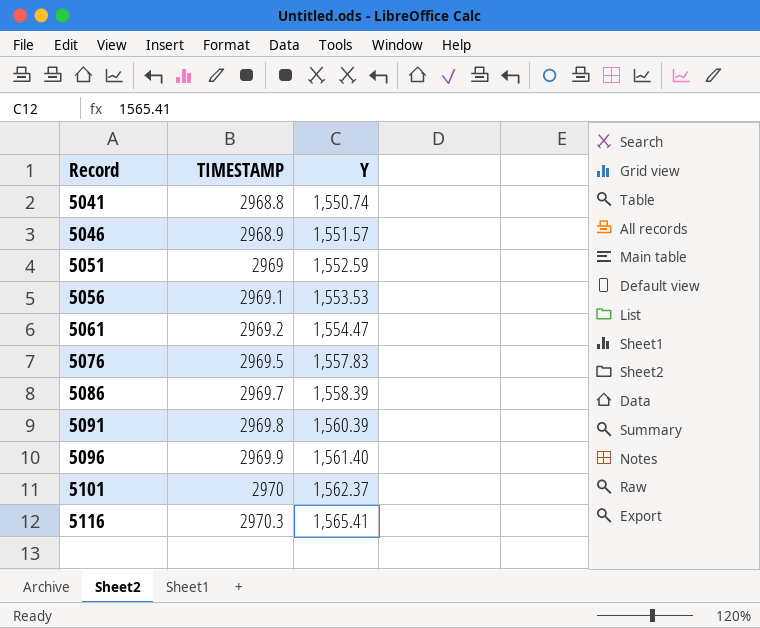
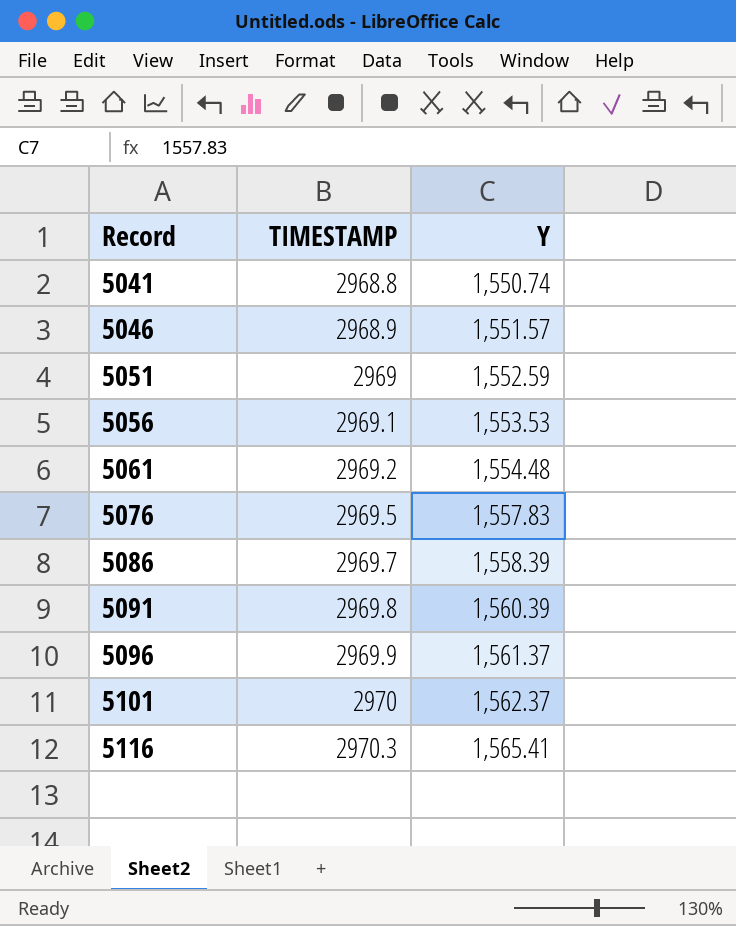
5061 | Y: 1,554.47 -> 1,554.48
5096 | Y: 1,561.40 -> 1,561.37

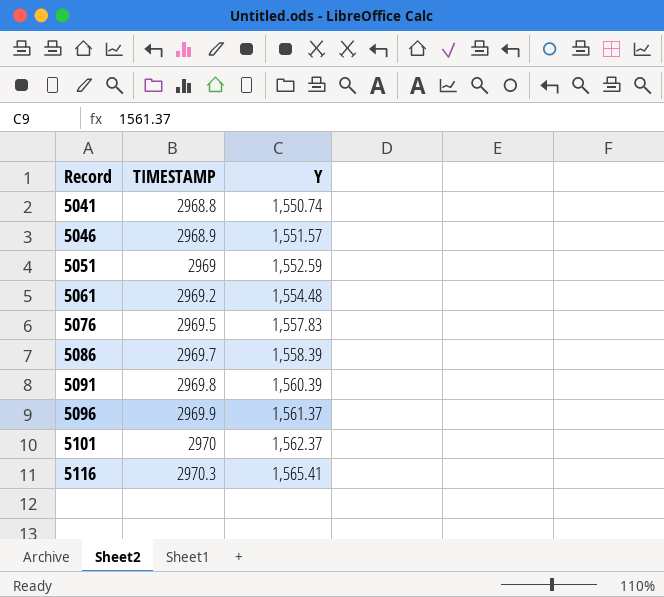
row 5056: 2969.1 | 1,553.53 -> none

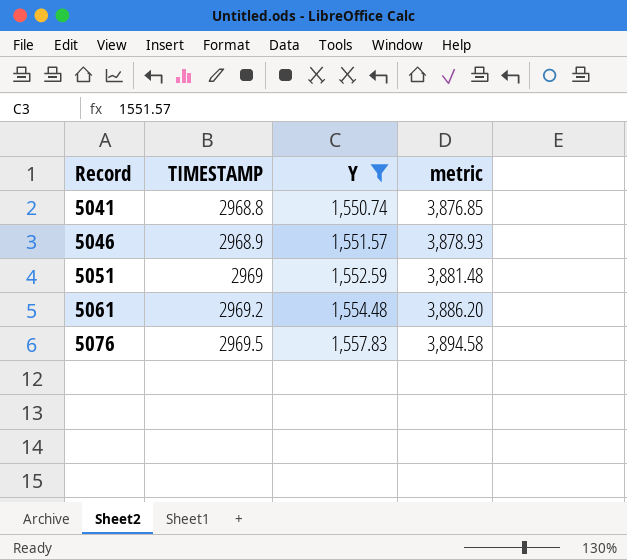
filter: none -> Y <= 1,557.83
column metric | formula: none -> [Y] * 2.5

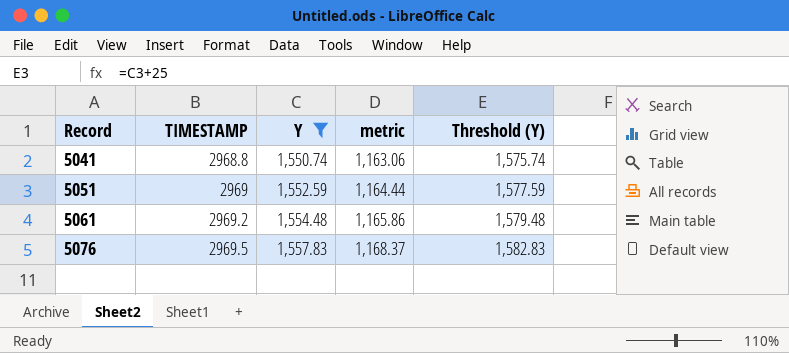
column metric | formula: [Y] * 2.5 -> [Y] * 0.75
column Threshold (Y) | formula: none -> [Y] + 25
row 5046: 2968.9 | 1,551.57 | 3,878.93 -> none

